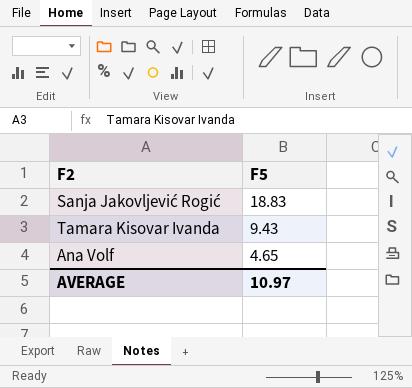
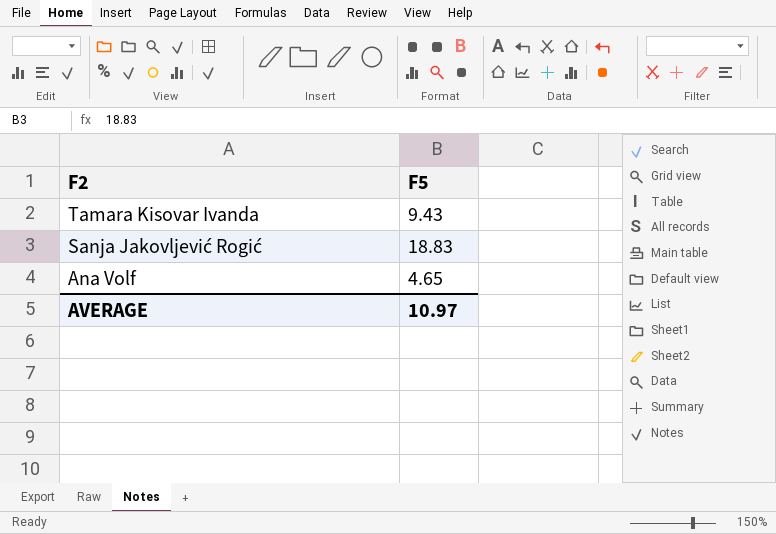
row order: F5 descending -> F2 descending

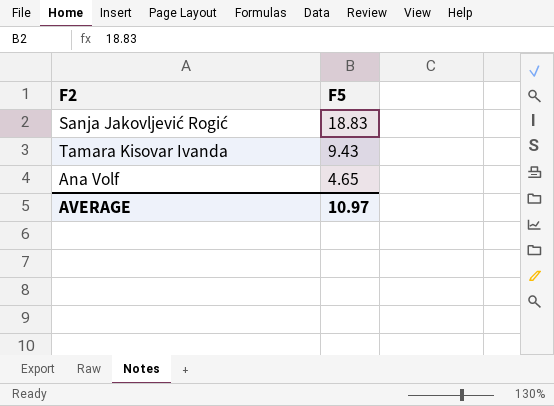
row order: F2 descending -> F5 descending

